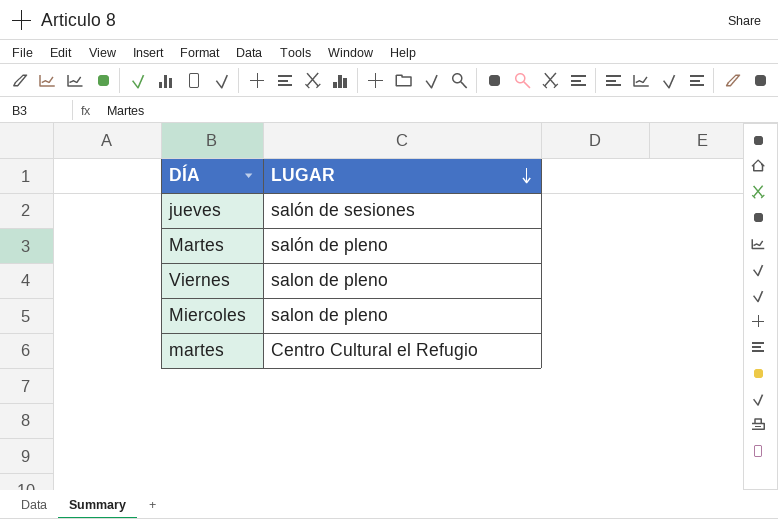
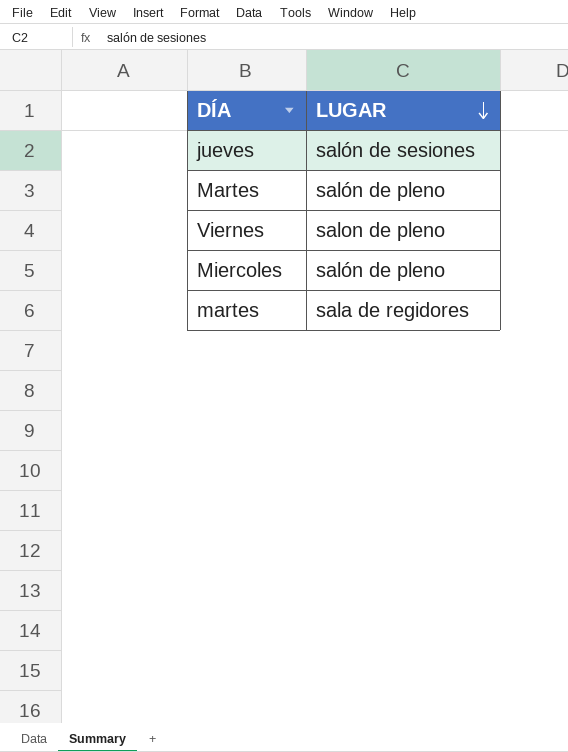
Miercoles | LUGAR: salon de pleno -> salón de pleno
martes | LUGAR: Centro Cultural el Refugio -> sala de regidores

